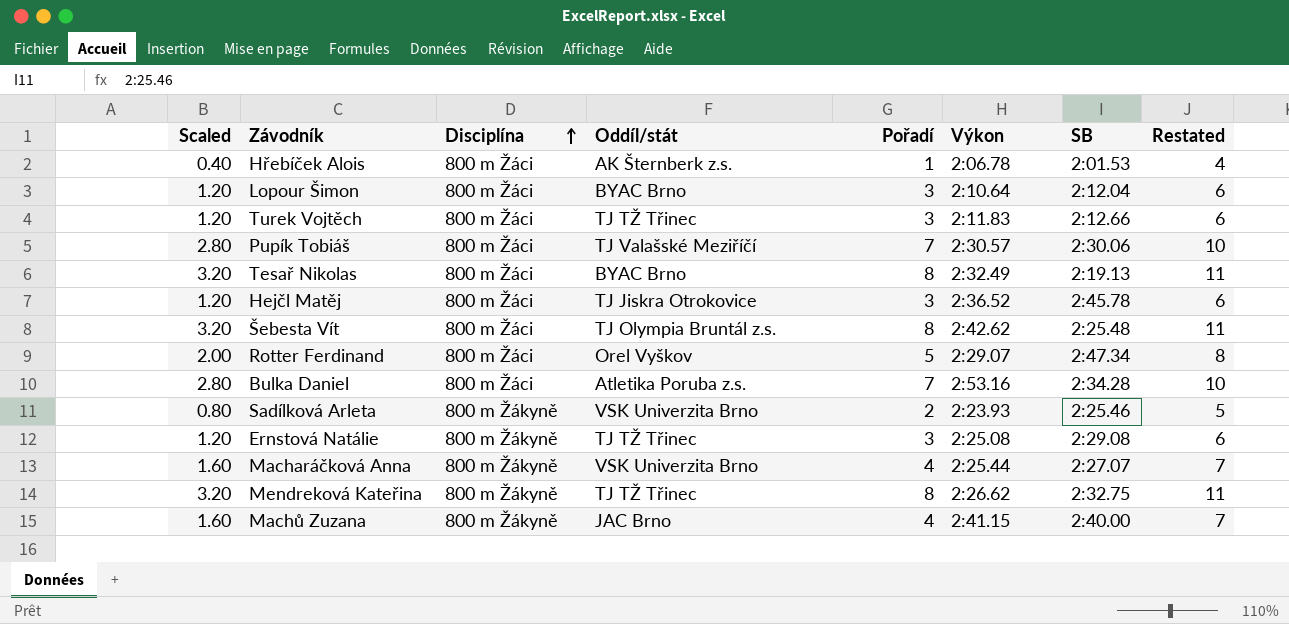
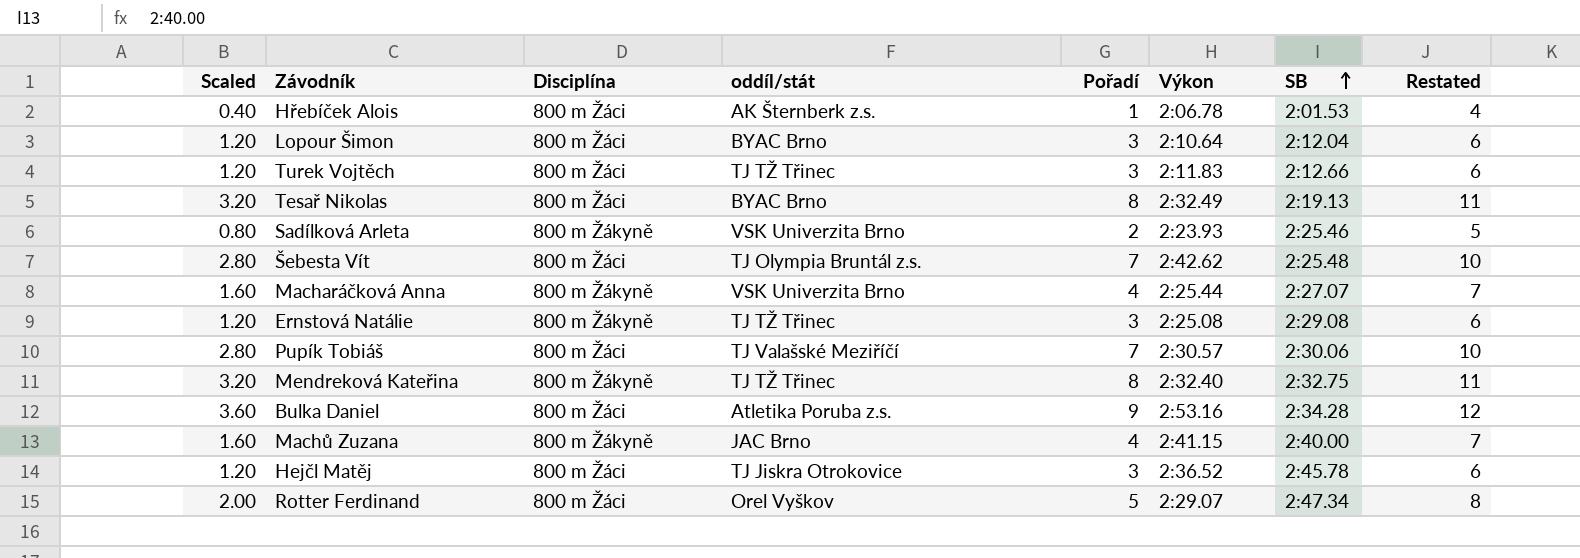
row order: Disciplína ascending -> SB ascending
column name: Oddíl/stát -> oddíl/stát
Šebesta Vít | Scaled: 3.20 -> 2.80
Šebesta Vít | Pořadí: 8 -> 7
Šebesta Vít | Restated: 11 -> 10
Mendreková Kateřina | Výkon: 2:26.62 -> 2:32.40
Bulka Daniel | Scaled: 2.80 -> 3.60
Bulka Daniel | Pořadí: 7 -> 9
Bulka Daniel | Restated: 10 -> 12

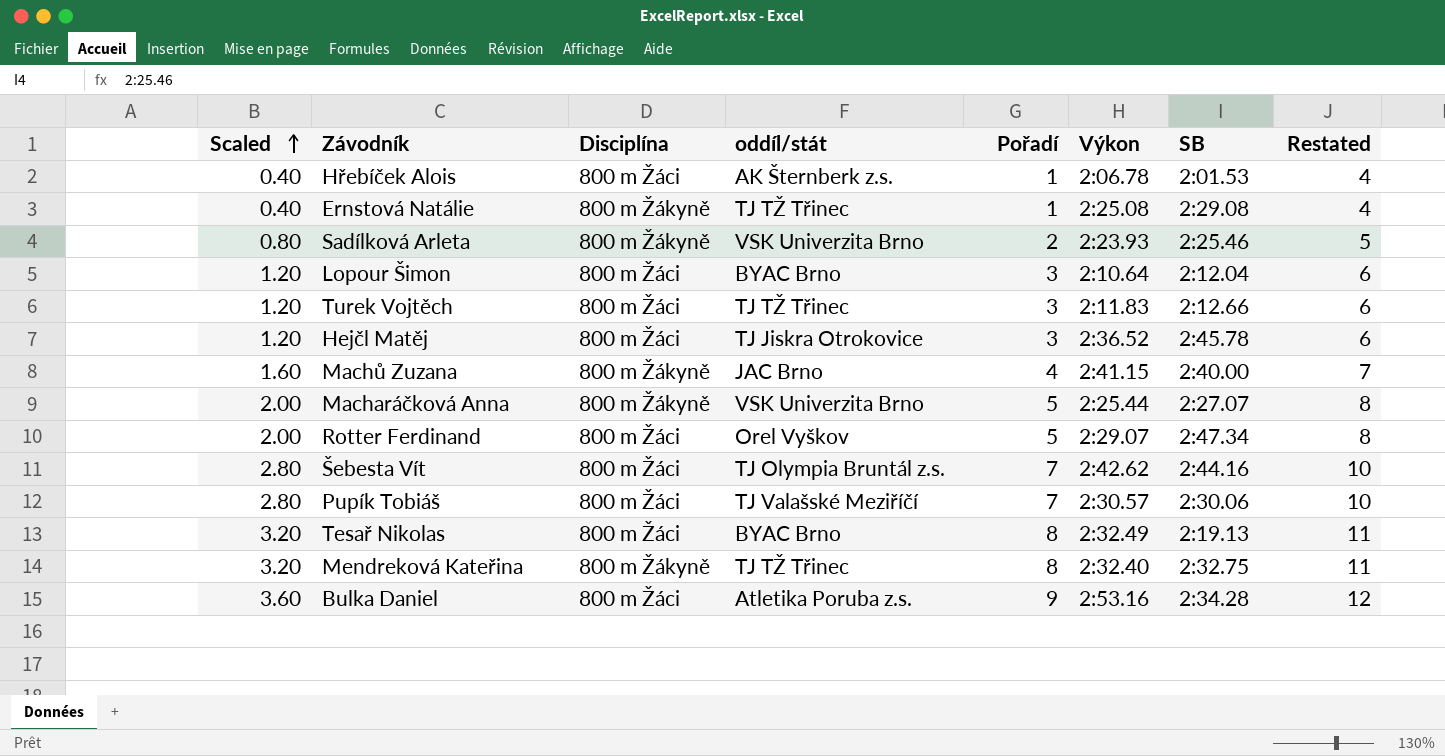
row order: SB ascending -> Scaled ascending
Ernstová Natálie | Scaled: 1.20 -> 0.40
Ernstová Natálie | Pořadí: 3 -> 1
Ernstová Natálie | Restated: 6 -> 4
Macharáčková Anna | Scaled: 1.60 -> 2.00
Macharáčková Anna | Pořadí: 4 -> 5
Macharáčková Anna | Restated: 7 -> 8
Šebesta Vít | SB: 2:25.48 -> 2:44.16

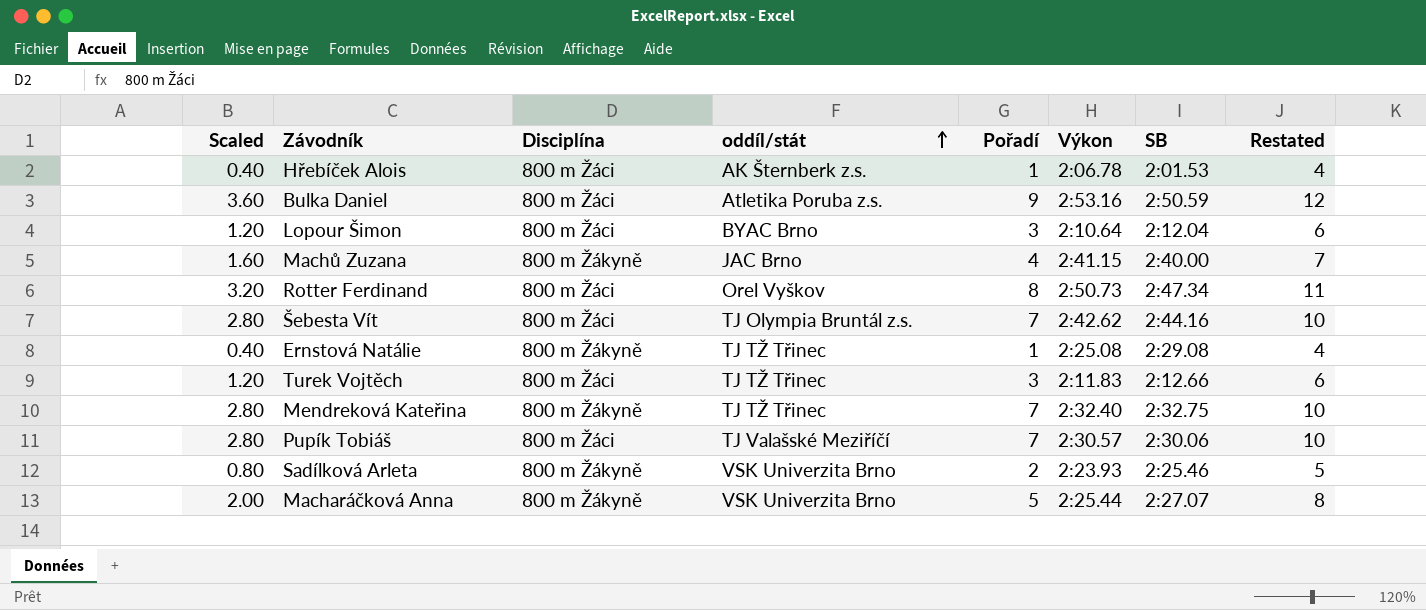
row order: Scaled ascending -> oddíl/stát ascending
row Hejčl Matěj: 1.20 | 800 m Žáci | TJ Jiskra Otrokovice | 3 | 2:36.52 | 2:45.78 | 6 -> none
row Tesař Nikolas: 3.20 | 800 m Žáci | BYAC Brno | 8 | 2:32.49 | 2:19.13 | 11 -> none
Bulka Daniel | SB: 2:34.28 -> 2:50.59
Rotter Ferdinand | Scaled: 2.00 -> 3.20
Rotter Ferdinand | Pořadí: 5 -> 8
Rotter Ferdinand | Výkon: 2:29.07 -> 2:50.73
Rotter Ferdinand | Restated: 8 -> 11
Mendreková Kateřina | Scaled: 3.20 -> 2.80
Mendreková Kateřina | Pořadí: 8 -> 7
Mendreková Kateřina | Restated: 11 -> 10

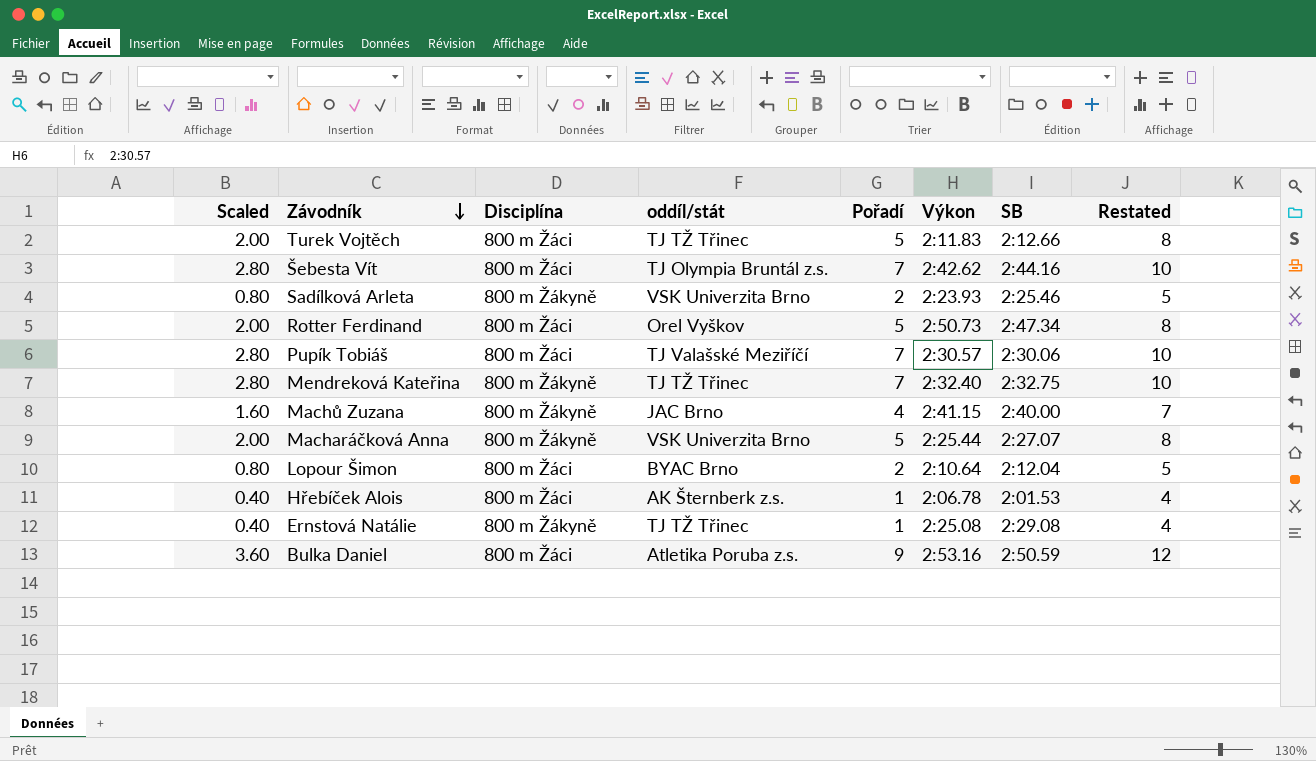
row order: oddíl/stát ascending -> Závodník descending
Turek Vojtěch | Scaled: 1.20 -> 2.00
Turek Vojtěch | Pořadí: 3 -> 5
Turek Vojtěch | Restated: 6 -> 8
Rotter Ferdinand | Scaled: 3.20 -> 2.00
Rotter Ferdinand | Pořadí: 8 -> 5
Rotter Ferdinand | Restated: 11 -> 8
Lopour Šimon | Scaled: 1.20 -> 0.80
Lopour Šimon | Pořadí: 3 -> 2
Lopour Šimon | Restated: 6 -> 5

